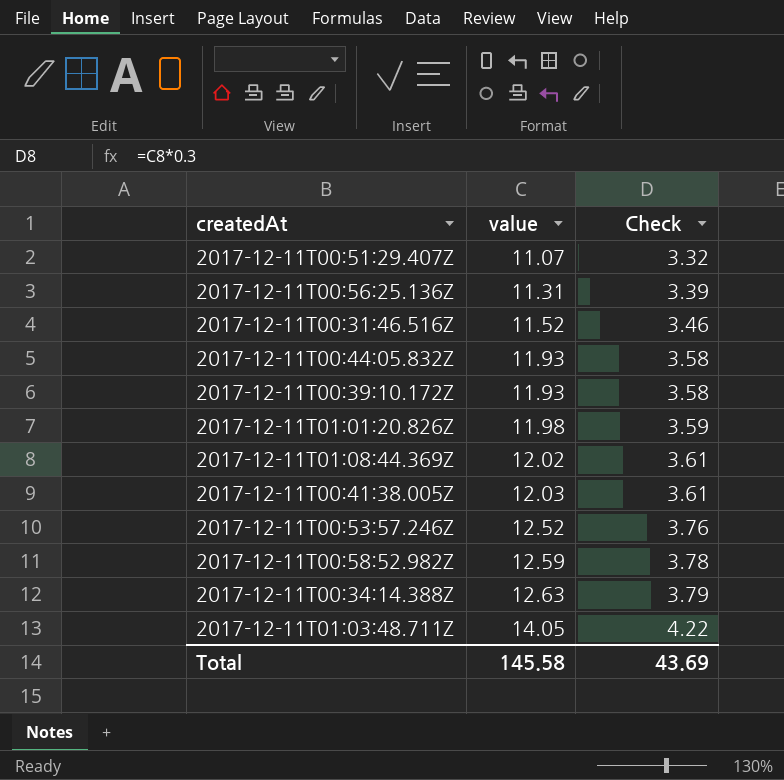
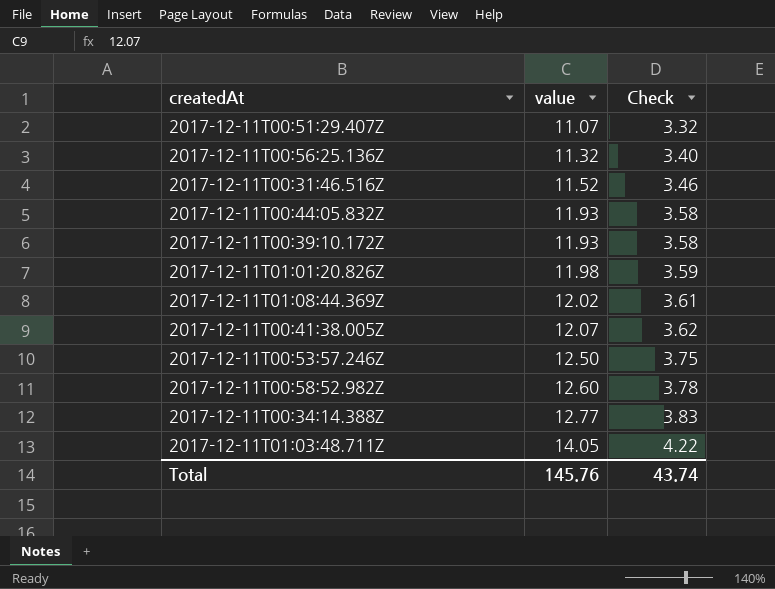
2017-12-11T00:56:25.136Z | value: 11.31 -> 11.32
2017-12-11T00:56:25.136Z | Check: 3.39 -> 3.40
2017-12-11T00:41:38.005Z | value: 12.03 -> 12.07
2017-12-11T00:41:38.005Z | Check: 3.61 -> 3.62
2017-12-11T00:53:57.246Z | value: 12.52 -> 12.50
2017-12-11T00:53:57.246Z | Check: 3.76 -> 3.75
2017-12-11T00:58:52.982Z | value: 12.59 -> 12.60
2017-12-11T00:34:14.388Z | value: 12.63 -> 12.77
2017-12-11T00:34:14.388Z | Check: 3.79 -> 3.83
Total | value: 145.58 -> 145.76
Total | Check: 43.69 -> 43.74

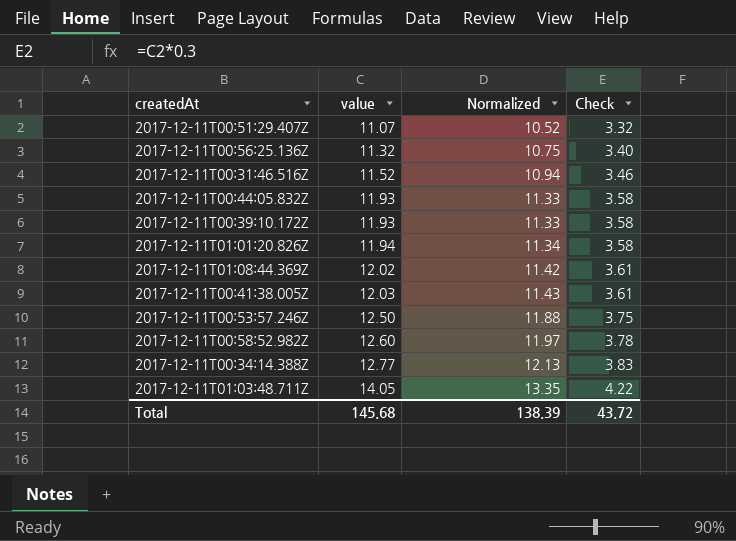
column Normalized | formula: none -> [value] * 0.95
2017-12-11T01:01:20.826Z | value: 11.98 -> 11.94
2017-12-11T01:01:20.826Z | Check: 3.59 -> 3.58
2017-12-11T00:41:38.005Z | value: 12.07 -> 12.03
2017-12-11T00:41:38.005Z | Check: 3.62 -> 3.61
Total | value: 145.76 -> 145.68
Total | Check: 43.74 -> 43.72

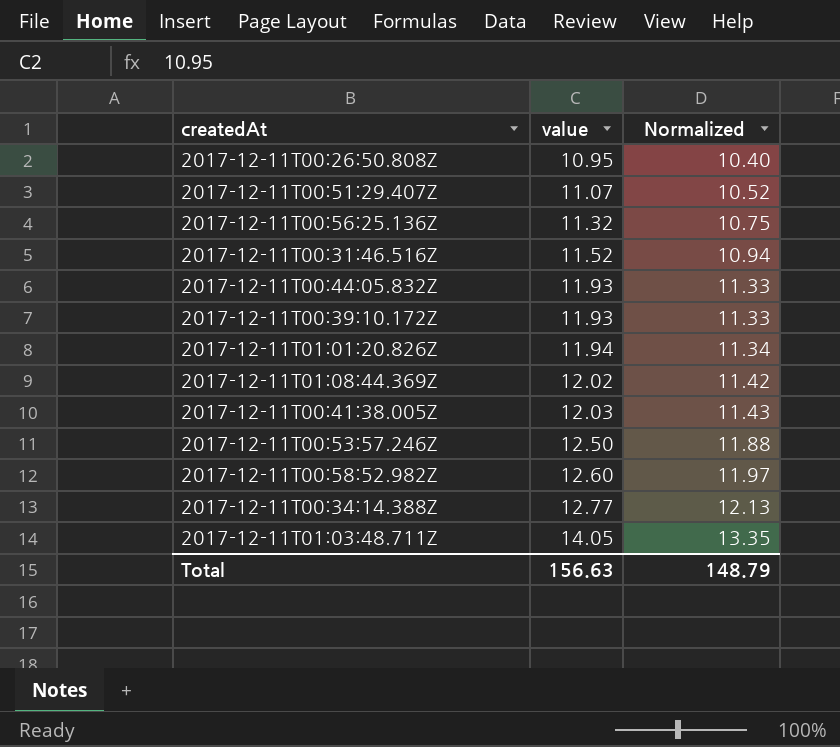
column Check | formula: [value] * 0.3 -> none
row 2017-12-11T00:26:50.808Z: none -> 10.95 | 10.40
Total | value: 145.68 -> 156.63
Total | Normalized: 138.39 -> 148.79

